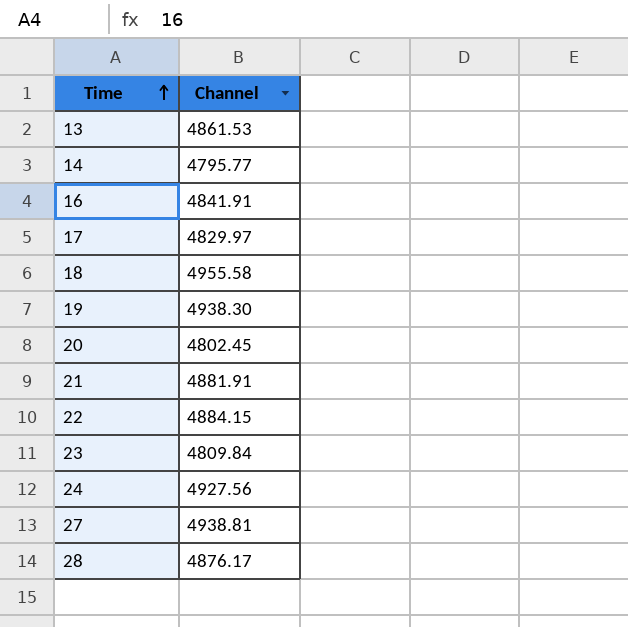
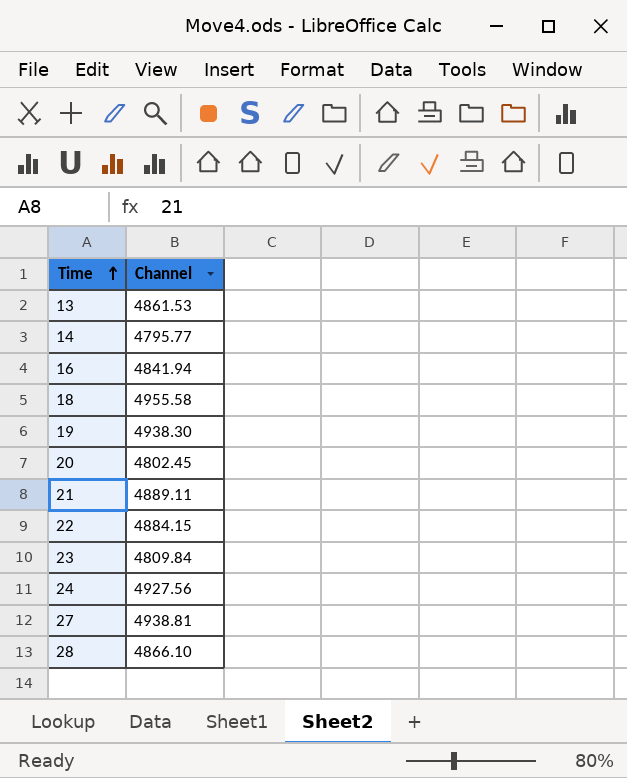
row 17: 4829.97 -> none
16 | Channel: 4841.91 -> 4841.94
21 | Channel: 4881.91 -> 4889.11
28 | Channel: 4876.17 -> 4866.10

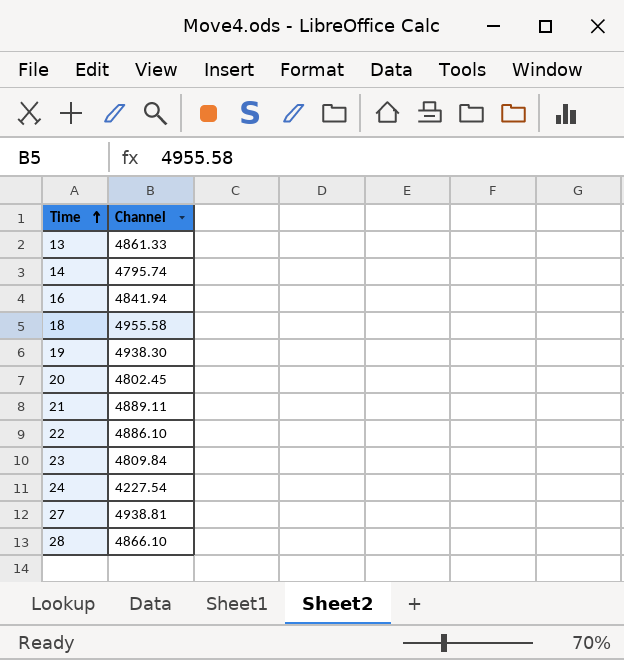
13 | Channel: 4861.53 -> 4861.33
14 | Channel: 4795.77 -> 4795.74
22 | Channel: 4884.15 -> 4886.10
24 | Channel: 4927.56 -> 4227.54

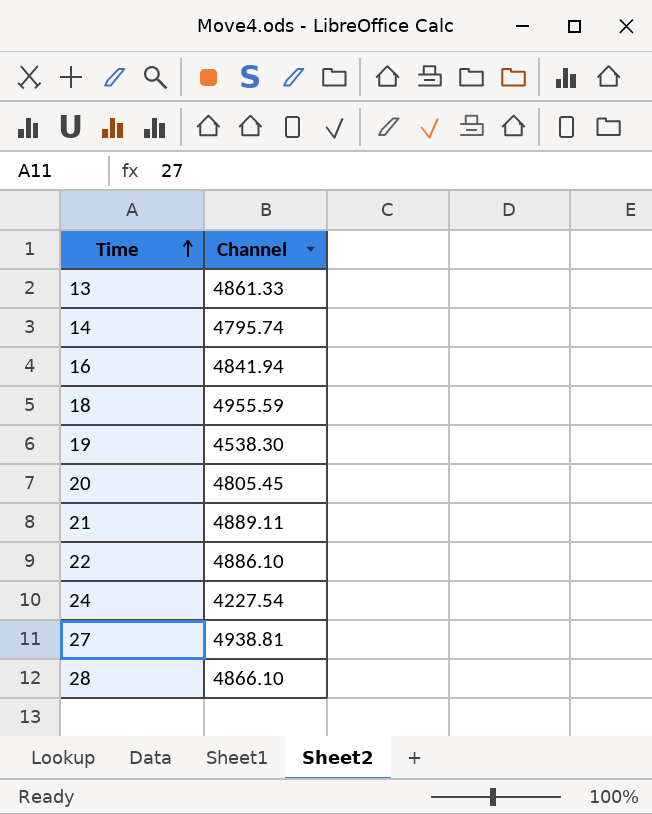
row 23: 4809.84 -> none
18 | Channel: 4955.58 -> 4955.59
19 | Channel: 4938.30 -> 4538.30
20 | Channel: 4802.45 -> 4805.45

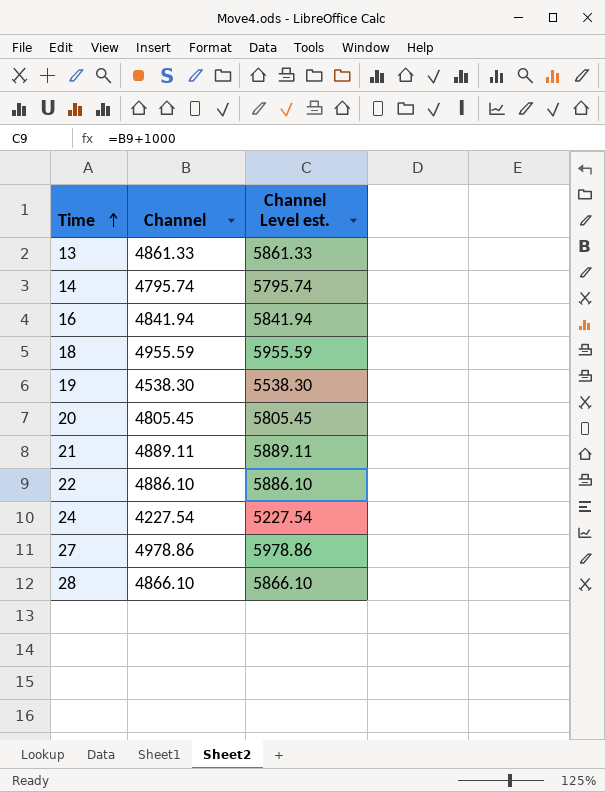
column Channel Level est. | formula: none -> [Channel] + 1000
27 | Channel: 4938.81 -> 4978.86

